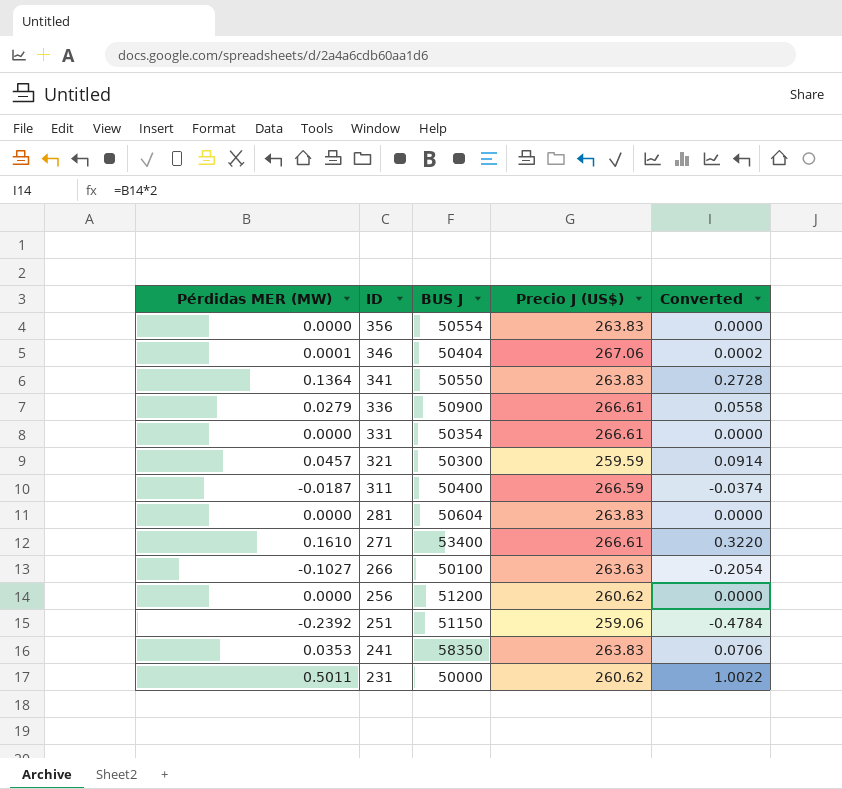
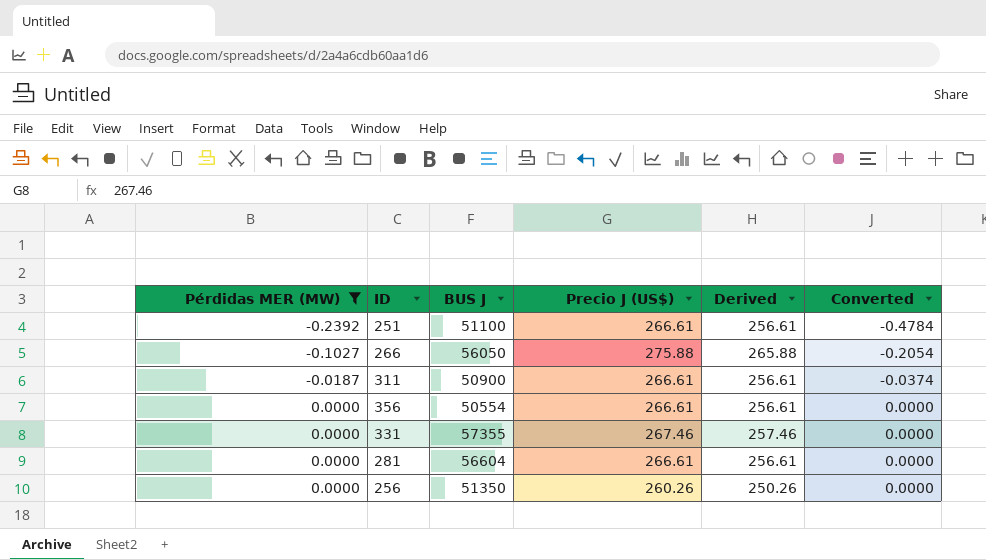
filter: none -> Pérdidas MER (MW) <= 0.0000
row order: ID descending -> Pérdidas MER (MW) ascending
column Derived | formula: none -> [Precio J (US$)] - 10
251 | BUS J: 51150 -> 51100
251 | Precio J (US$): 259.06 -> 266.61
266 | BUS J: 50100 -> 56050
266 | Precio J (US$): 263.63 -> 275.88
311 | BUS J: 50400 -> 50900
311 | Precio J (US$): 266.59 -> 266.61
356 | Precio J (US$): 263.83 -> 266.61
331 | BUS J: 50354 -> 57355
331 | Precio J (US$): 266.61 -> 267.46
281 | BUS J: 50604 -> 56604
281 | Precio J (US$): 263.83 -> 266.61
256 | BUS J: 51200 -> 51350
256 | Precio J (US$): 260.62 -> 260.26

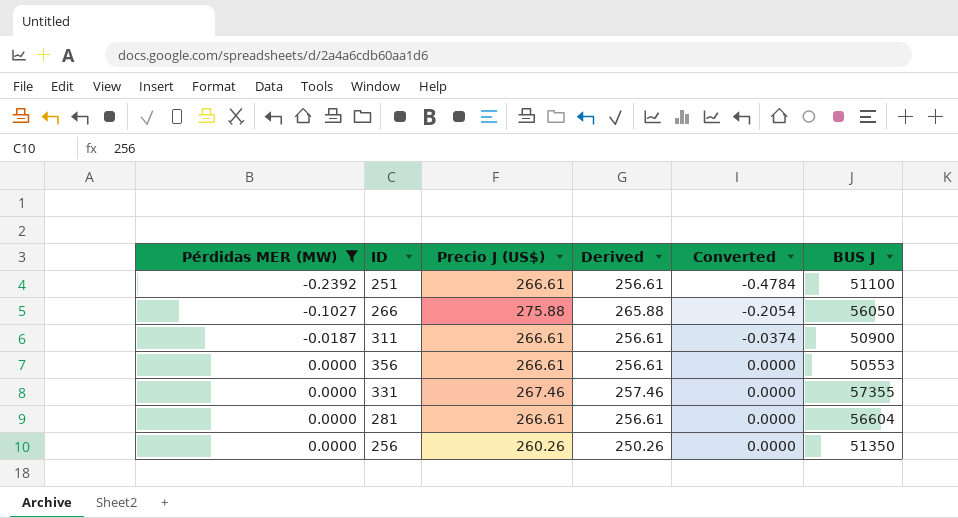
column BUS J | position: 3 -> 6
356 | BUS J: 50554 -> 50553

